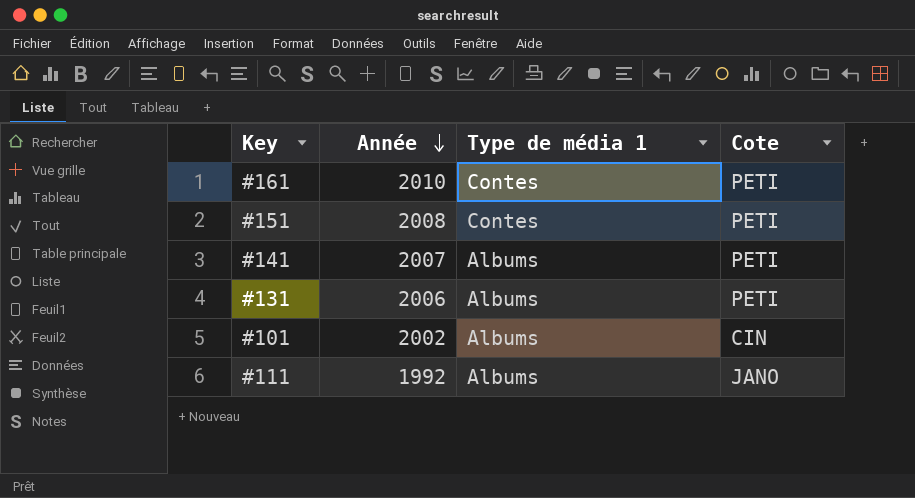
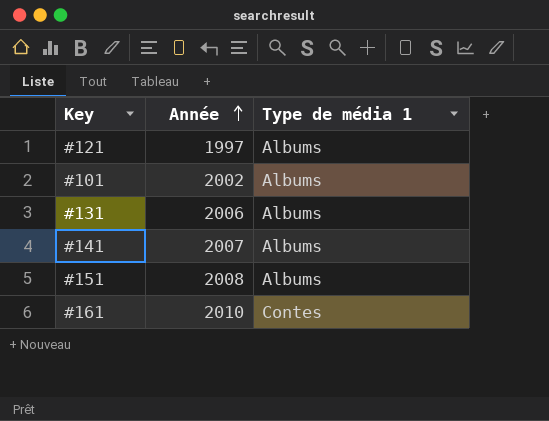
row order: Année descending -> Année ascending
column Cote | position: 4 -> none
row #111: 1992 | Albums | JANO -> none
row #121: none -> 1997 | Albums
#151 | Type de média 1: Contes -> Albums

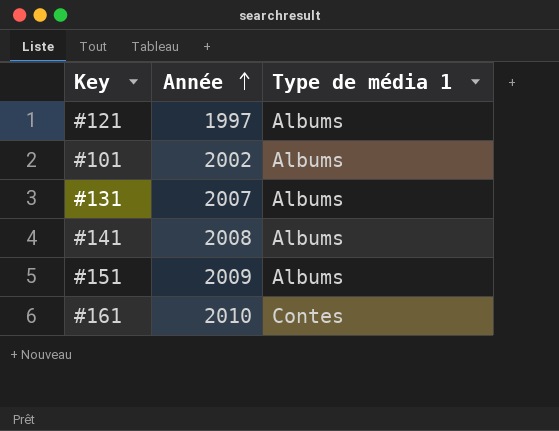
#131 | Année: 2006 -> 2007
#141 | Année: 2007 -> 2008
#151 | Année: 2008 -> 2009

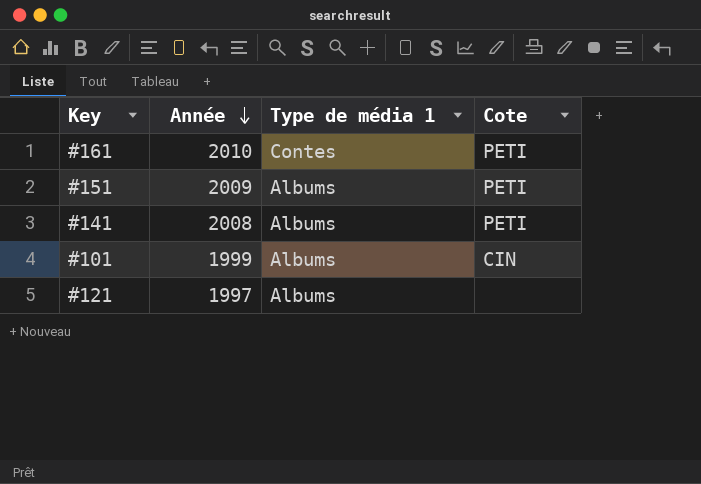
row order: Année ascending -> Année descending
column Cote | position: none -> 4
row #131: 2007 | Albums -> none
#101 | Année: 2002 -> 1999

